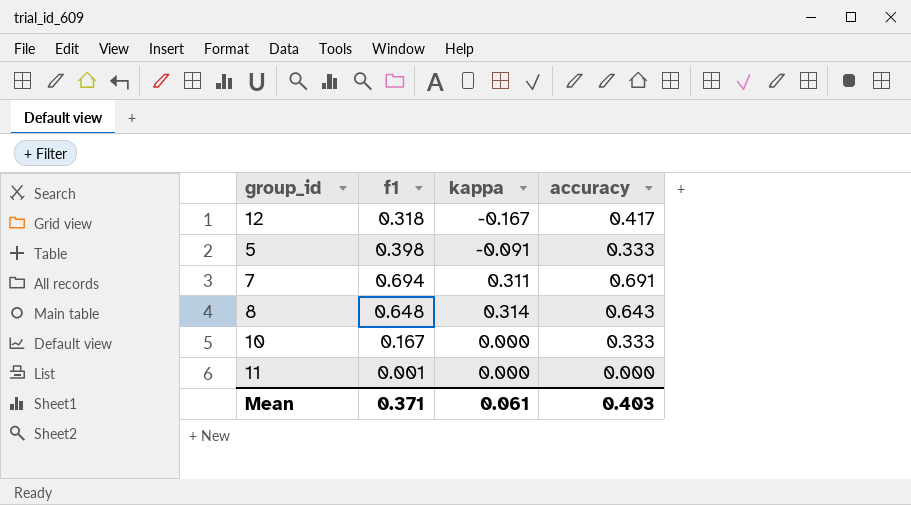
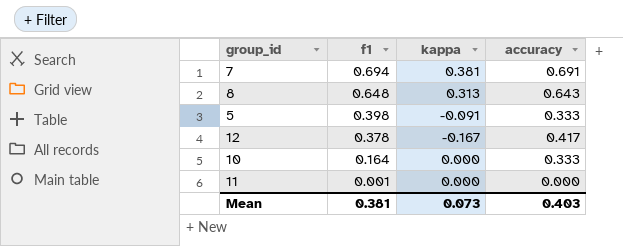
row order: none -> f1 descending
7 | kappa: 0.311 -> 0.381
8 | kappa: 0.314 -> 0.313
12 | f1: 0.318 -> 0.378
10 | f1: 0.167 -> 0.164
Mean | f1: 0.371 -> 0.381
Mean | kappa: 0.061 -> 0.073

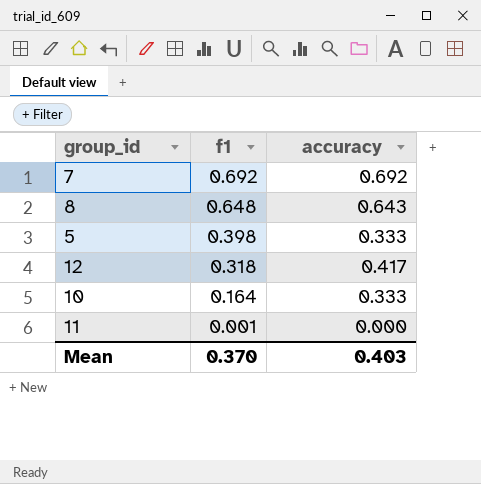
column kappa | position: 3 -> none
7 | f1: 0.694 -> 0.692
7 | accuracy: 0.691 -> 0.692
12 | f1: 0.378 -> 0.318
Mean | f1: 0.381 -> 0.370

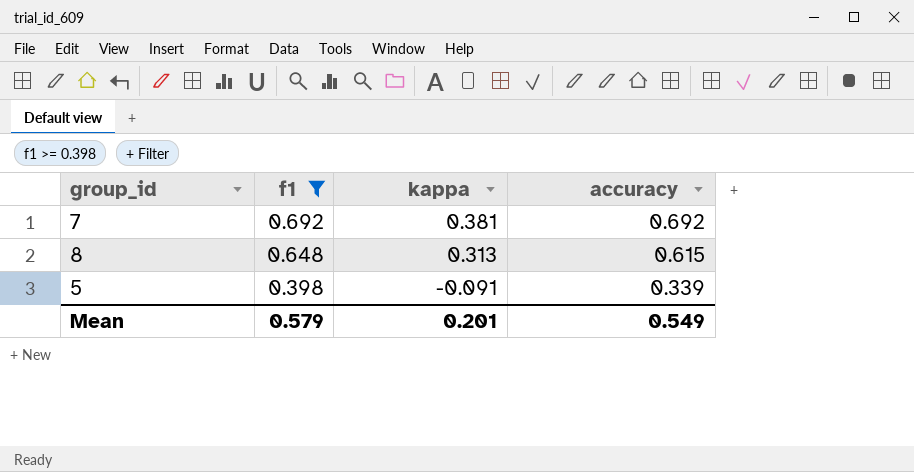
filter: none -> f1 >= 0.398
column kappa | position: none -> 3
8 | accuracy: 0.643 -> 0.615
5 | accuracy: 0.333 -> 0.339
Mean | f1: 0.370 -> 0.579
Mean | accuracy: 0.403 -> 0.549

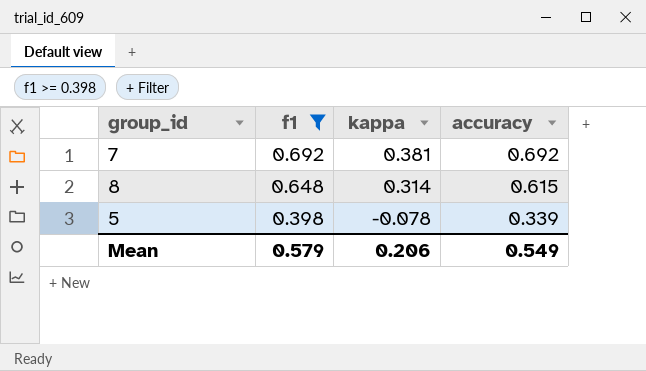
8 | kappa: 0.313 -> 0.314
5 | kappa: -0.091 -> -0.078
Mean | kappa: 0.201 -> 0.206

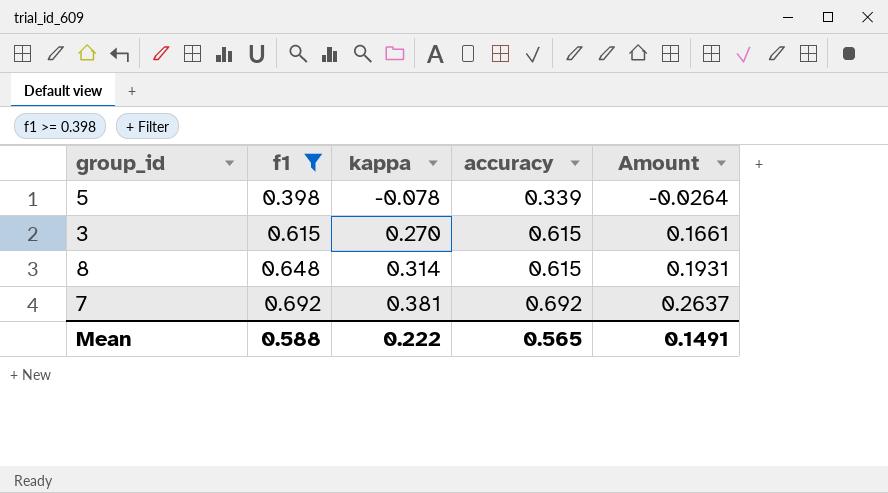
row order: f1 descending -> f1 ascending
column Amount | formula: none -> [kappa] * [accuracy]
row 3: none -> 0.615 | 0.270 | 0.615 | 0.1661
Mean | f1: 0.579 -> 0.588
Mean | kappa: 0.206 -> 0.222
Mean | accuracy: 0.549 -> 0.565

